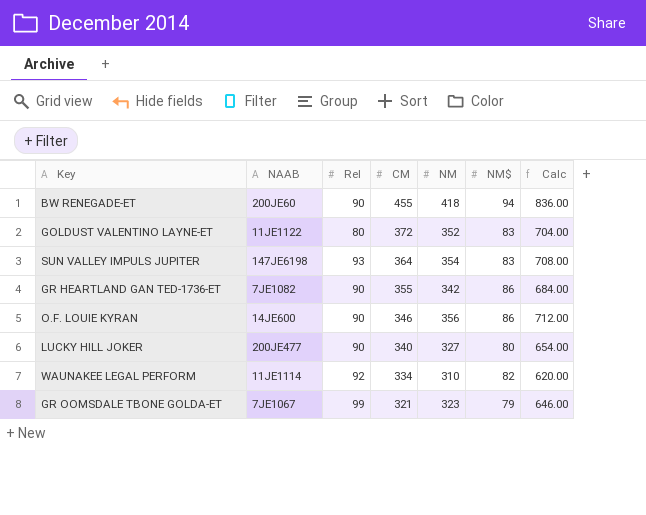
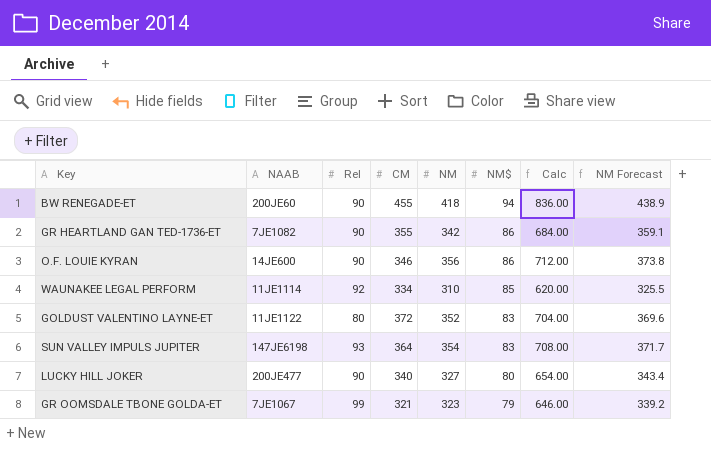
row order: CM descending -> NM$ descending
column NM Forecast | formula: none -> [NM] * 1.05
WAUNAKEE LEGAL PERFORM | NM$: 82 -> 85

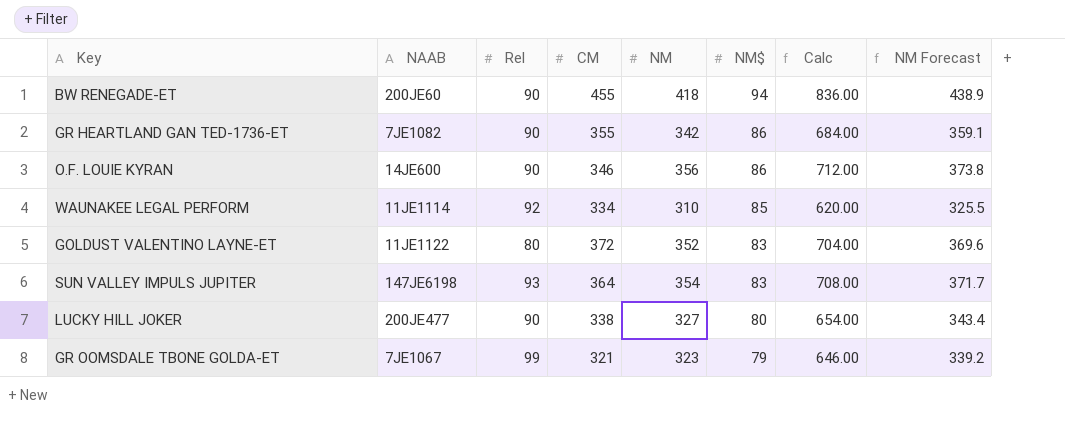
LUCKY HILL JOKER | CM: 340 -> 338

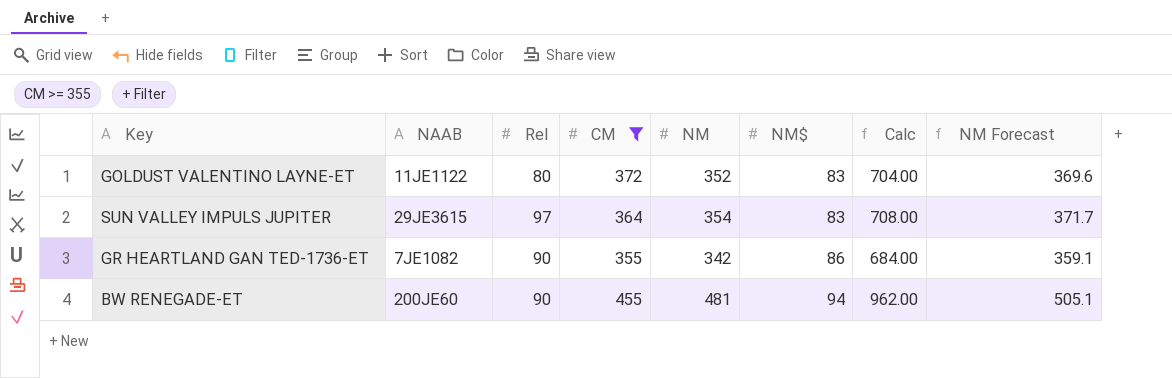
filter: none -> CM >= 355
row order: NM$ descending -> NM$ ascending
SUN VALLEY IMPULS JUPITER | NAAB: 147JE6198 -> 29JE3615
SUN VALLEY IMPULS JUPITER | Rel: 93 -> 97
BW RENEGADE-ET | NM: 418 -> 481
BW RENEGADE-ET | Calc: 836.00 -> 962.00
BW RENEGADE-ET | NM Forecast: 438.9 -> 505.1

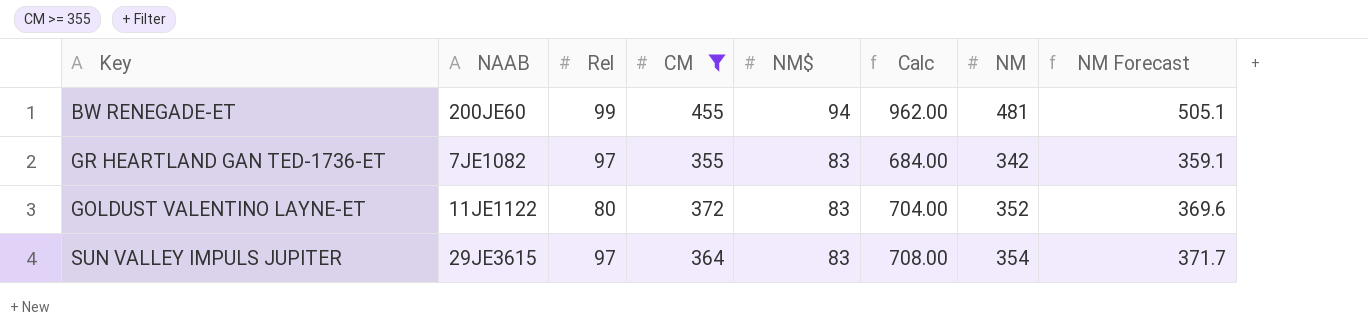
row order: NM$ ascending -> NM$ descending
column NM | position: 5 -> 7
BW RENEGADE-ET | Rel: 90 -> 99
GR HEARTLAND GAN TED-1736-ET | Rel: 90 -> 97
GR HEARTLAND GAN TED-1736-ET | NM$: 86 -> 83

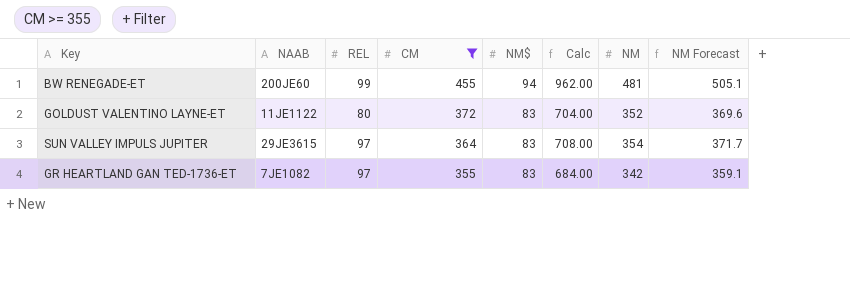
row order: NM$ descending -> CM descending
column name: Rel -> REL

